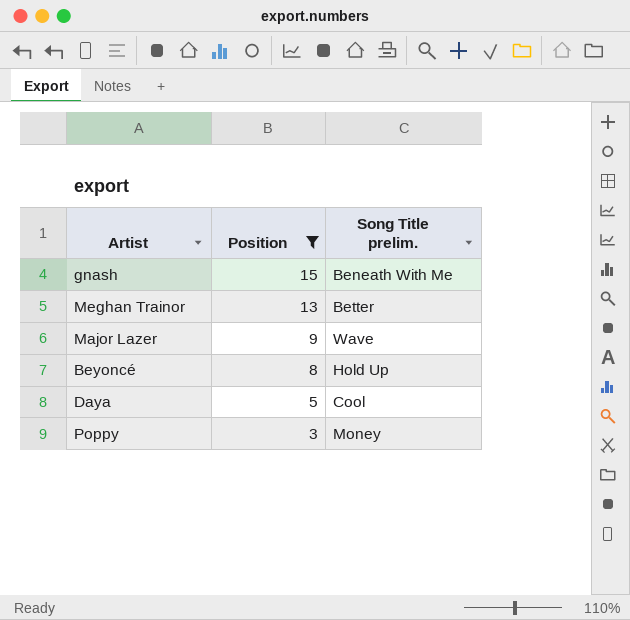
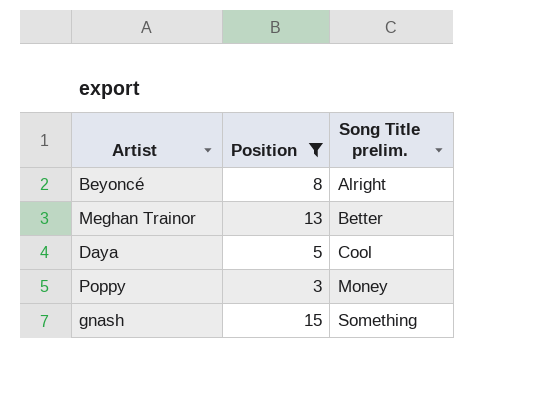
row order: Position descending -> Song Title prelim. ascending
row Major Lazer: 9 | Wave -> none
Beyoncé | Song Title prelim.: Hold Up -> Alright
gnash | Song Title prelim.: Beneath With Me -> Something

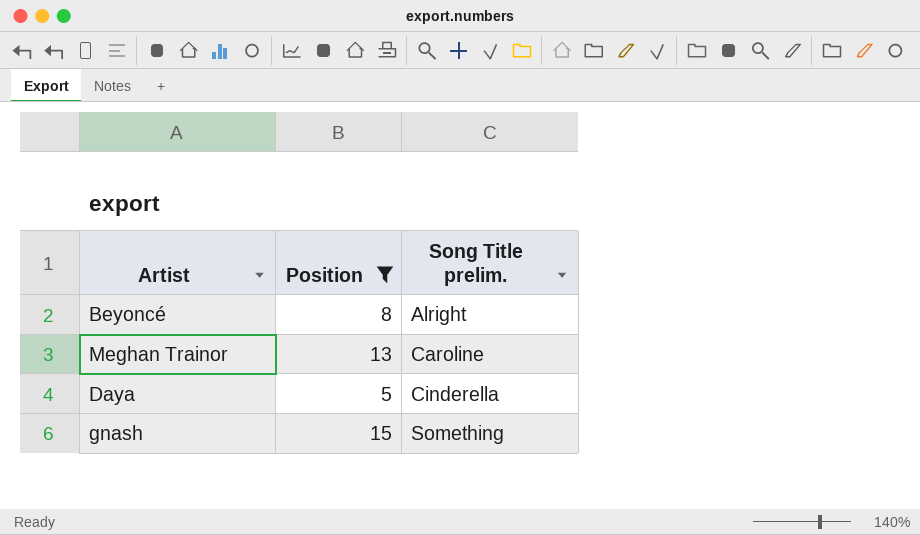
row Poppy: 3 | Money -> none
Meghan Trainor | Song Title prelim.: Better -> Caroline
Daya | Song Title prelim.: Cool -> Cinderella

